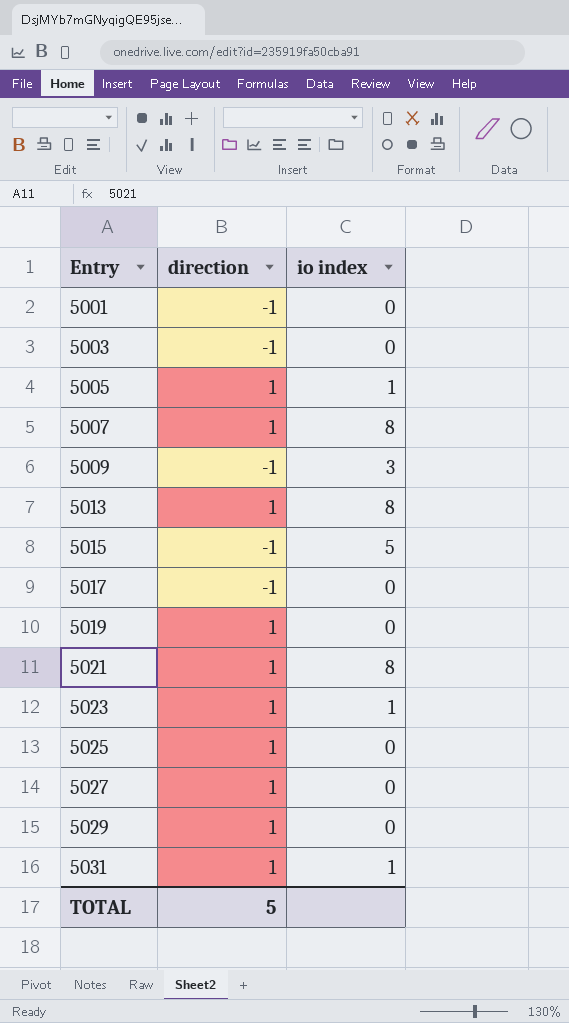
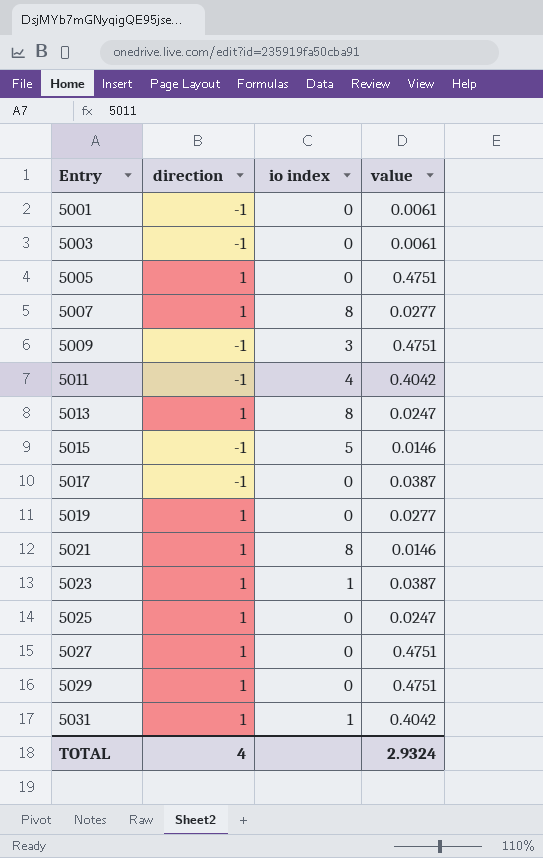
column value | position: none -> 4
5005 | io index: 1 -> 0
row 5011: none -> -1 | 4 | 0.4042
TOTAL | direction: 5 -> 4

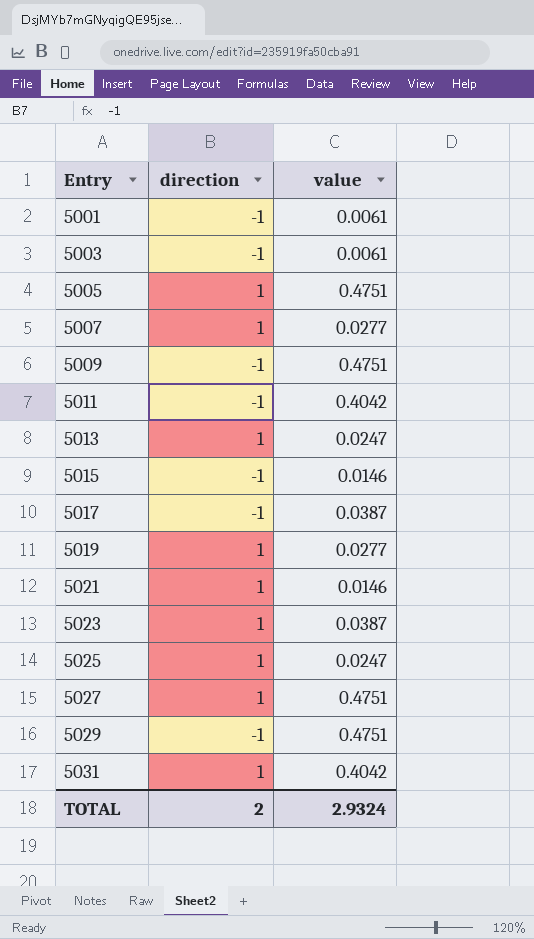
column io index | position: 3 -> none
5029 | direction: 1 -> -1
TOTAL | direction: 4 -> 2

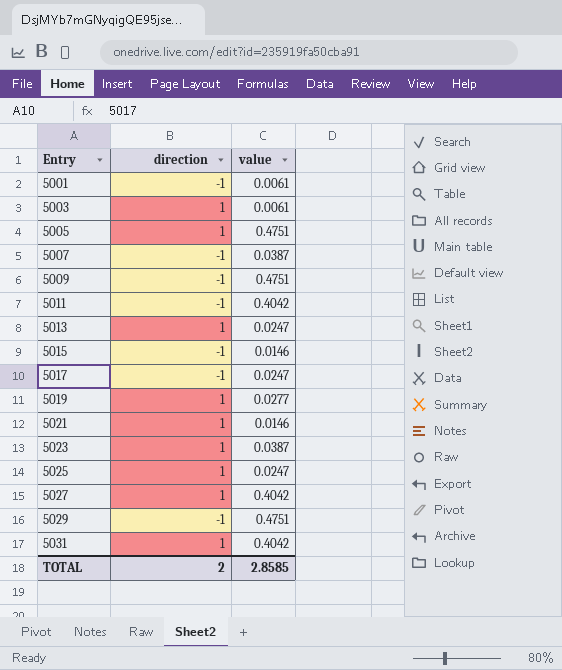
5003 | direction: -1 -> 1
5007 | direction: 1 -> -1
5007 | value: 0.0277 -> 0.0387
5017 | value: 0.0387 -> 0.0247
5027 | value: 0.4751 -> 0.4042
TOTAL | value: 2.9324 -> 2.8585

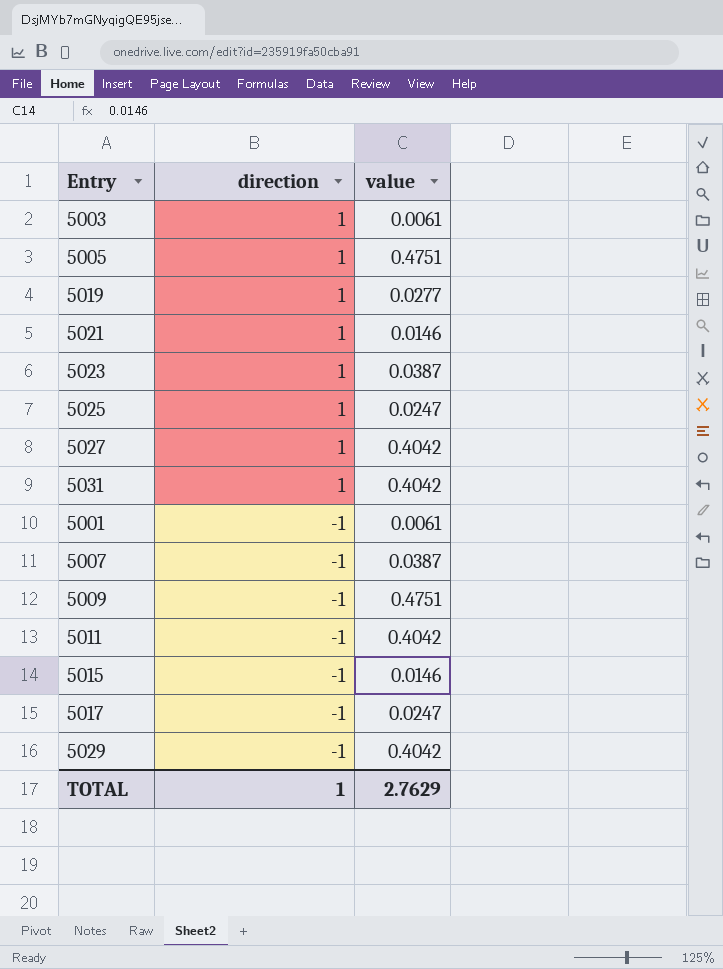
row order: Entry ascending -> direction descending
row 5013: 1 | 0.0247 -> none
5029 | value: 0.4751 -> 0.4042
TOTAL | direction: 2 -> 1
TOTAL | value: 2.8585 -> 2.7629

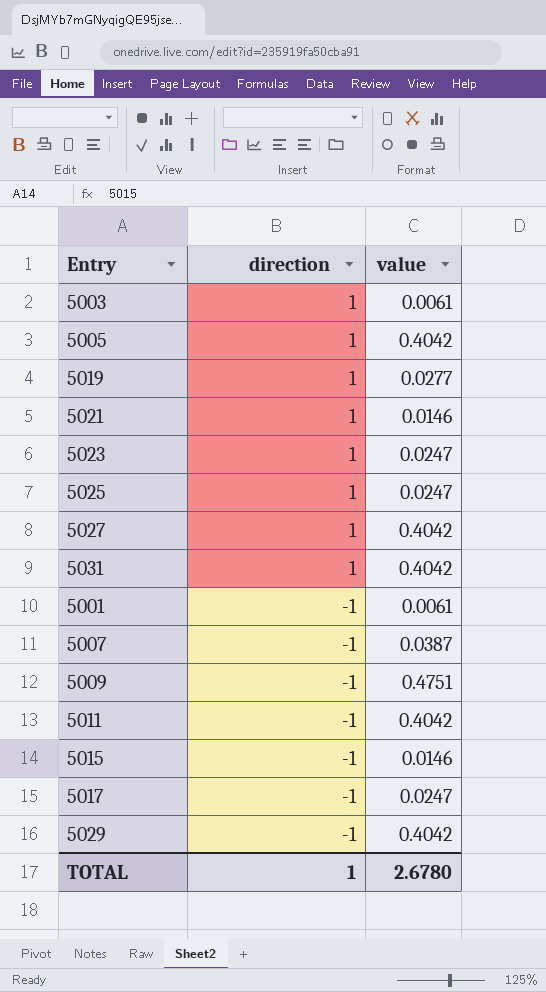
5005 | value: 0.4751 -> 0.4042
5023 | value: 0.0387 -> 0.0247
TOTAL | value: 2.7629 -> 2.6780

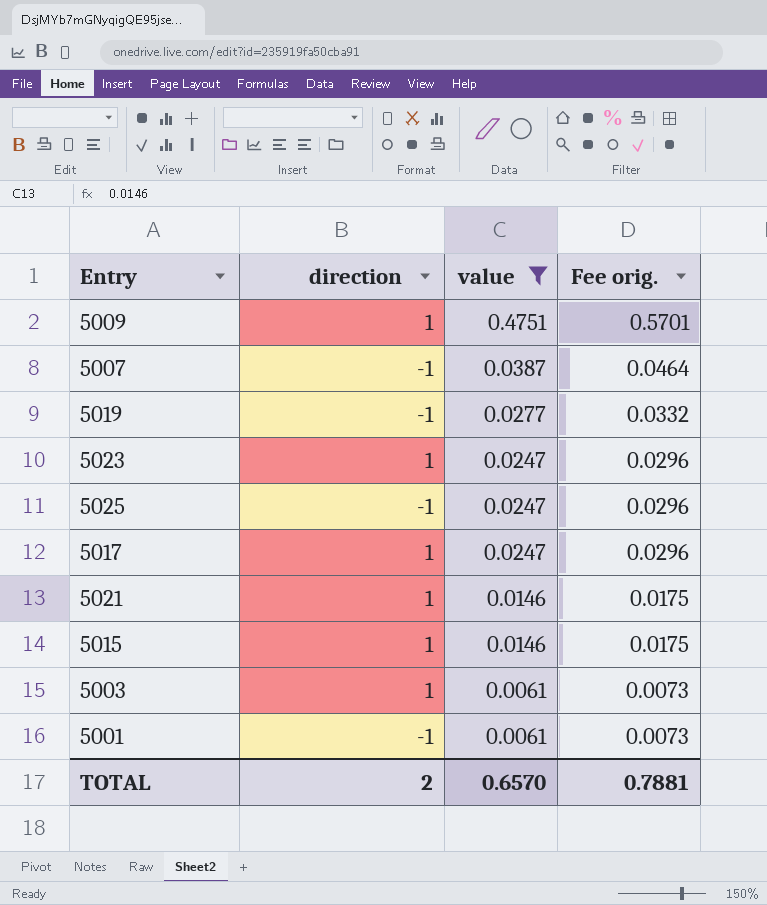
filter: none -> value != 0.4042
row order: direction descending -> value descending
column Fee orig. | formula: none -> [value] * 1.2
5009 | direction: -1 -> 1
5019 | direction: 1 -> -1
5025 | direction: 1 -> -1
5017 | direction: -1 -> 1
5015 | direction: -1 -> 1
TOTAL | direction: 1 -> 2
TOTAL | value: 2.6780 -> 0.6570

